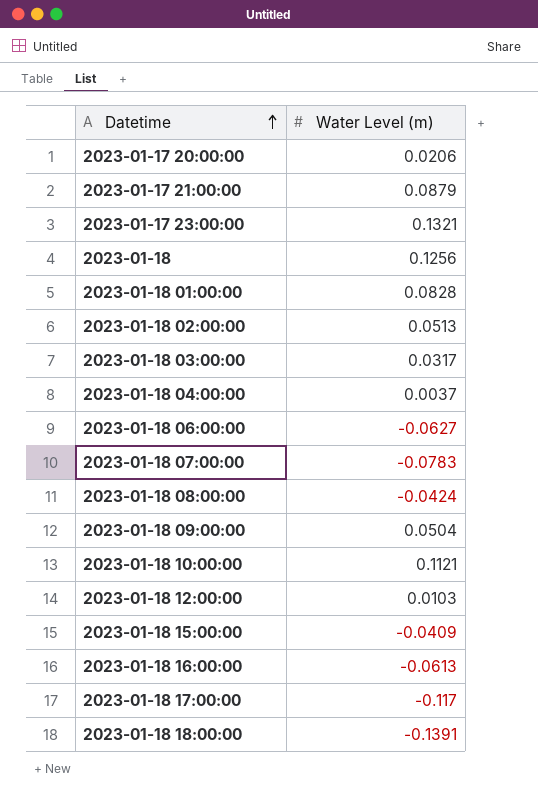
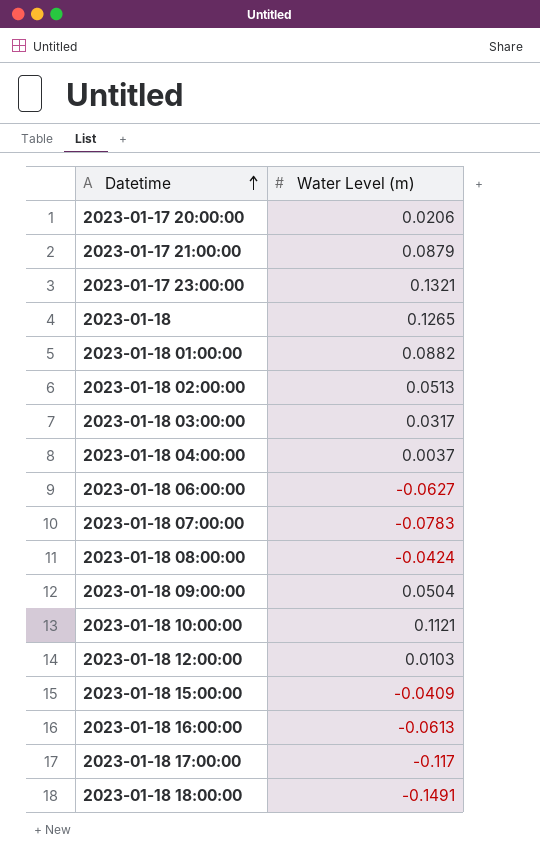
2023-01-18 | Water Level (m): 0.1256 -> 0.1265
2023-01-18 01:00:00 | Water Level (m): 0.0828 -> 0.0882
2023-01-18 18:00:00 | Water Level (m): -0.1391 -> -0.1491

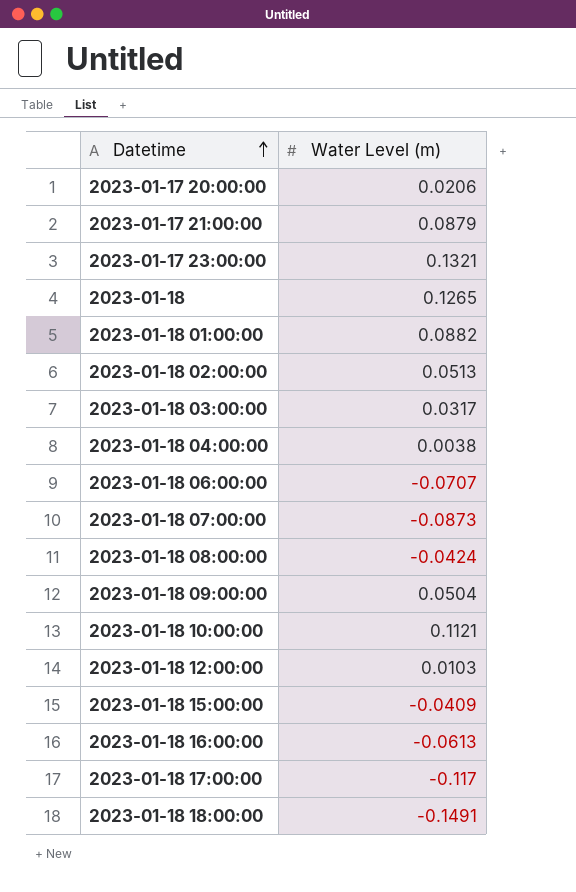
2023-01-18 04:00:00 | Water Level (m): 0.0037 -> 0.0038
2023-01-18 06:00:00 | Water Level (m): -0.0627 -> -0.0707
2023-01-18 07:00:00 | Water Level (m): -0.0783 -> -0.0873

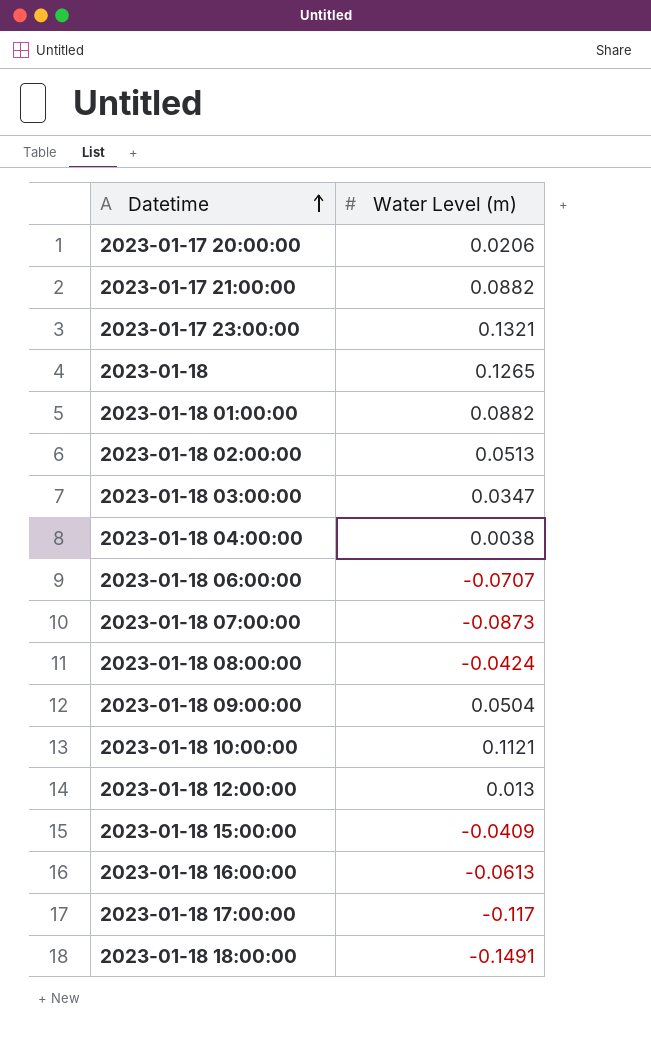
2023-01-17 21:00:00 | Water Level (m): 0.0879 -> 0.0882
2023-01-18 03:00:00 | Water Level (m): 0.0317 -> 0.0347
2023-01-18 12:00:00 | Water Level (m): 0.0103 -> 0.013

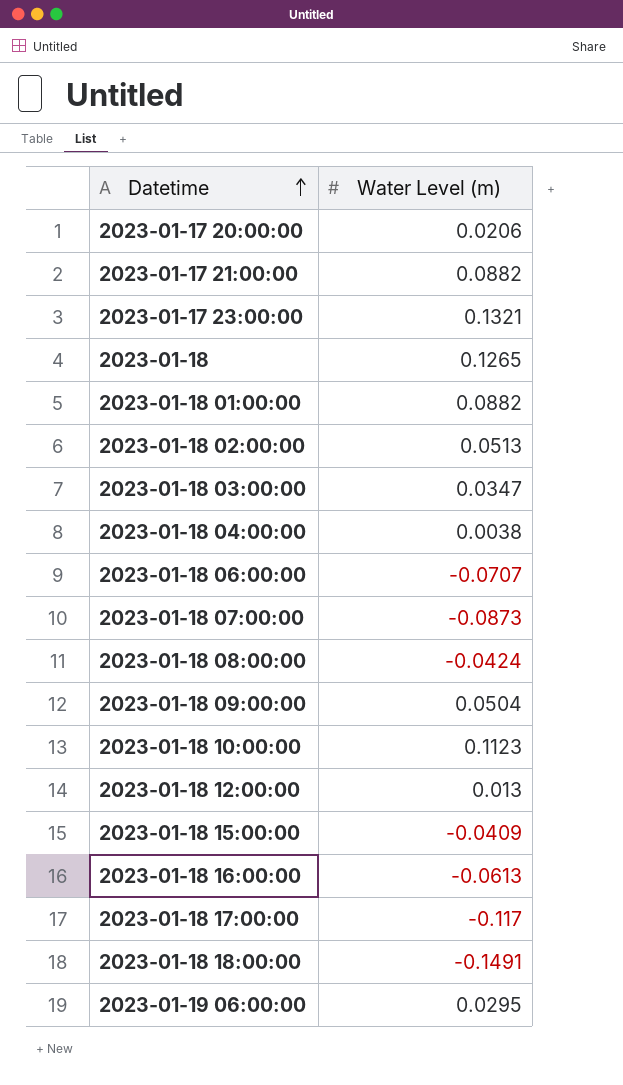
2023-01-18 10:00:00 | Water Level (m): 0.1121 -> 0.1123
row 2023-01-19 06:00:00: none -> 0.0295

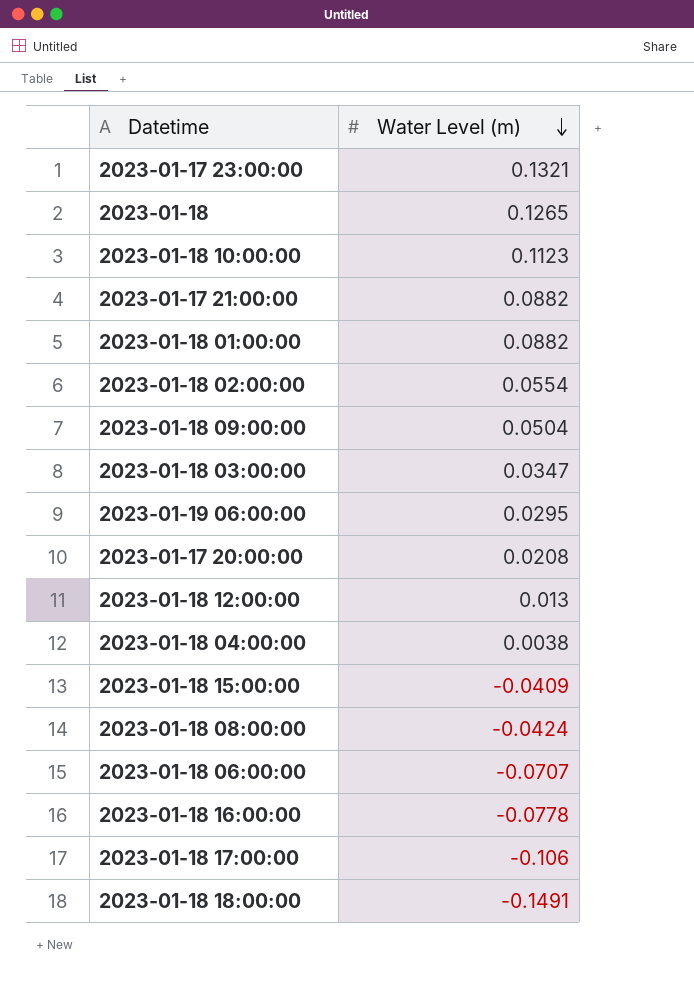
row order: Datetime ascending -> Water Level (m) descending
row 2023-01-18 07:00:00: -0.0873 -> none
2023-01-18 02:00:00 | Water Level (m): 0.0513 -> 0.0554
2023-01-17 20:00:00 | Water Level (m): 0.0206 -> 0.0208
2023-01-18 16:00:00 | Water Level (m): -0.0613 -> -0.0778
2023-01-18 17:00:00 | Water Level (m): -0.117 -> -0.106

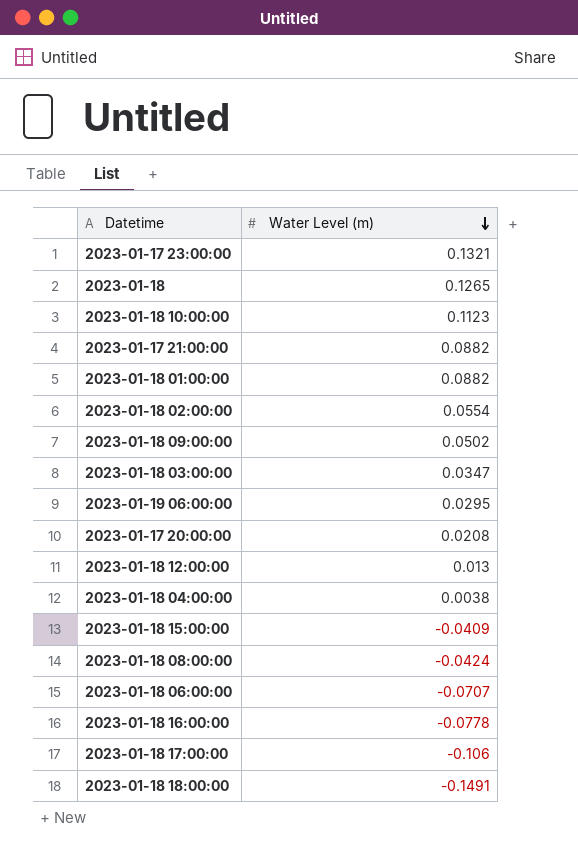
2023-01-18 09:00:00 | Water Level (m): 0.0504 -> 0.0502

